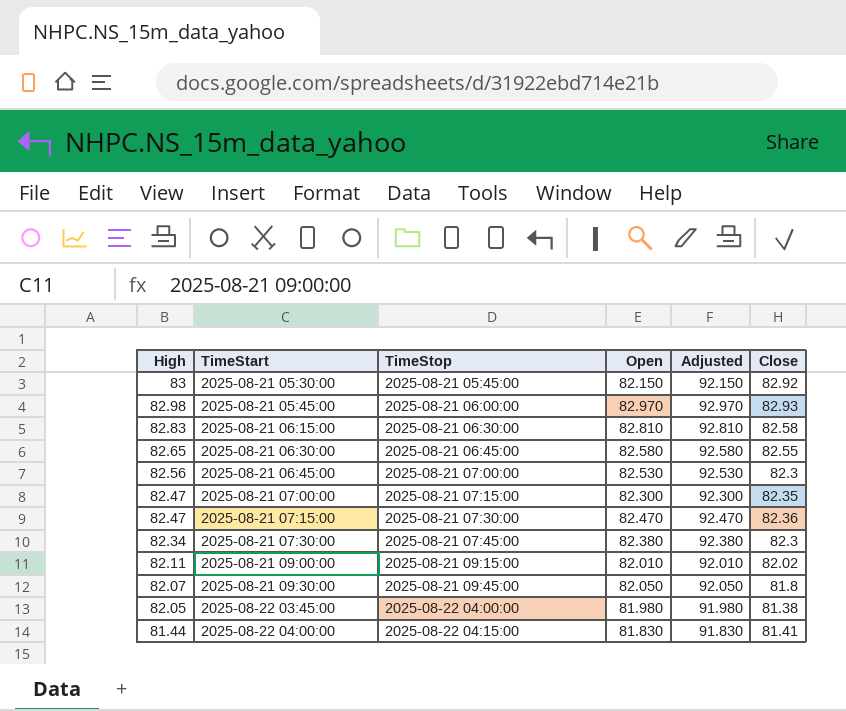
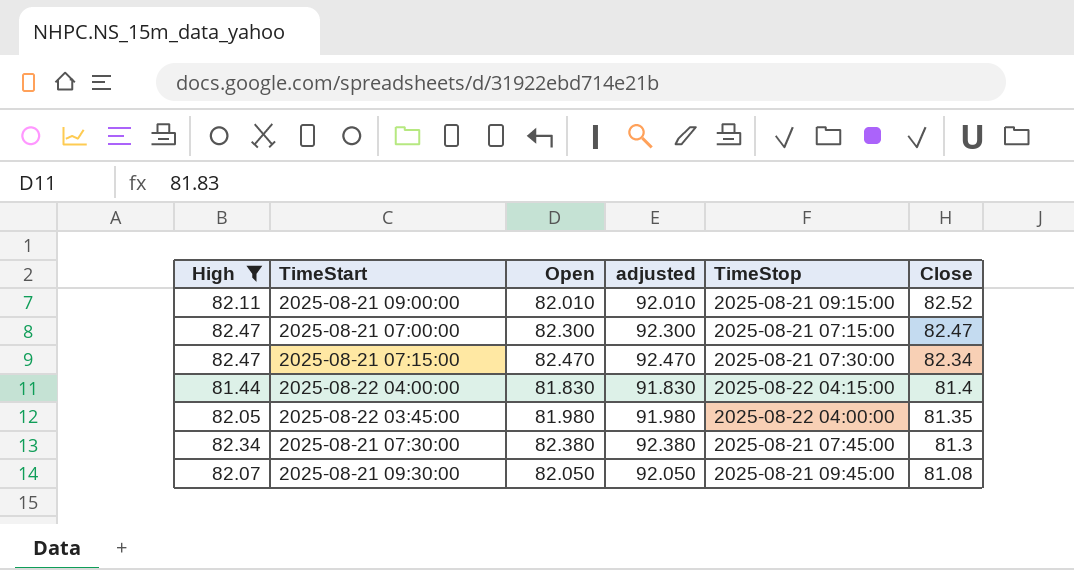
filter: none -> High <= 82.47
row order: High descending -> Close descending
column name: Adjusted -> adjusted
column TimeStop | position: 3 -> 5
2025-08-21 09:00:00 | Close: 82.02 -> 82.52
2025-08-21 07:00:00 | Close: 82.35 -> 82.47
2025-08-21 07:15:00 | Close: 82.36 -> 82.34
2025-08-22 04:00:00 | Close: 81.41 -> 81.4
2025-08-22 03:45:00 | Close: 81.38 -> 81.35
2025-08-21 07:30:00 | Close: 82.3 -> 81.3
2025-08-21 09:30:00 | Close: 81.8 -> 81.08

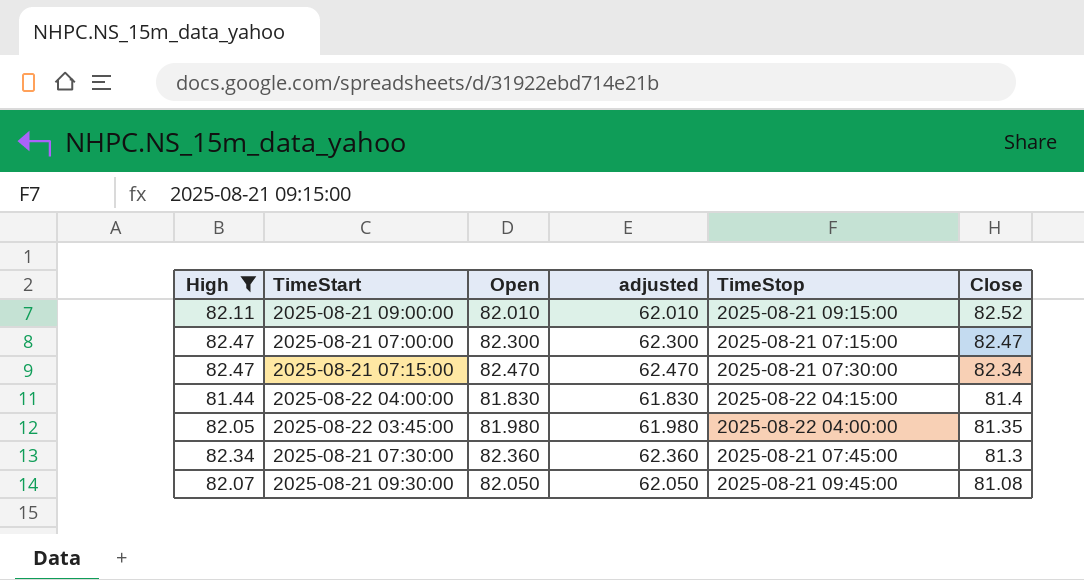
column adjusted | formula: [Open] + 10 -> [Open] - 20
2025-08-21 07:30:00 | Open: 82.380 -> 82.360

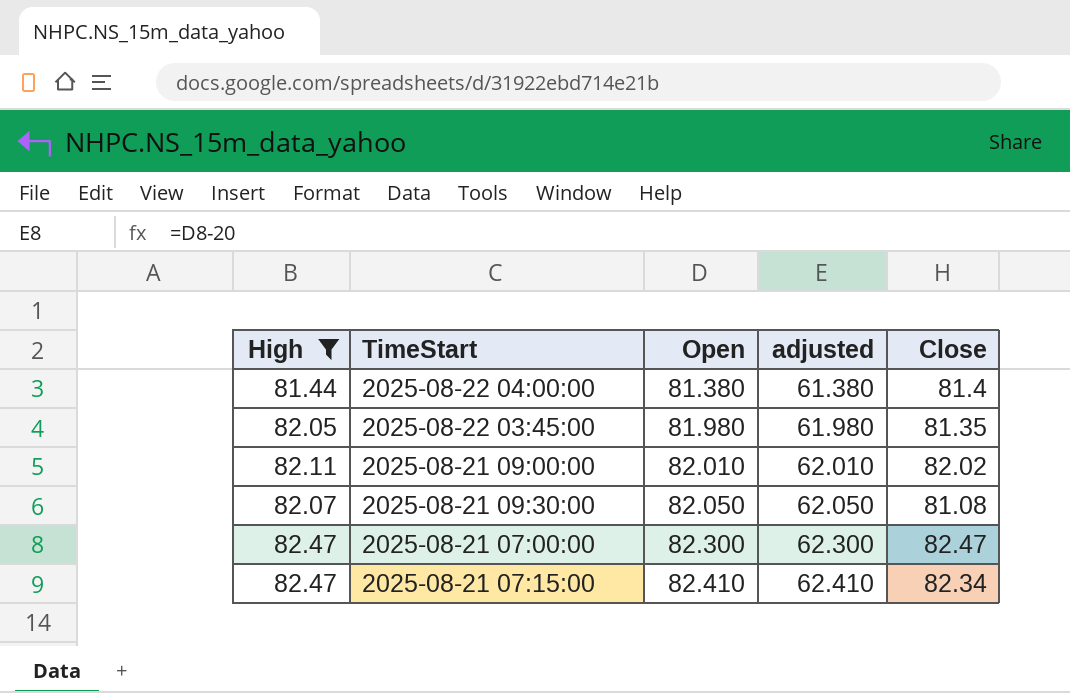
row order: Close descending -> Open ascending
column TimeStop | position: 5 -> none
row 2025-08-21 07:30:00: 82.34 | 82.360 | 62.360 | 2025-08-21 07:45:00 | 81.3 -> none
2025-08-22 04:00:00 | Open: 81.830 -> 81.380
2025-08-22 04:00:00 | adjusted: 61.830 -> 61.380
2025-08-21 09:00:00 | Close: 82.52 -> 82.02
2025-08-21 07:15:00 | Open: 82.470 -> 82.410
2025-08-21 07:15:00 | adjusted: 62.470 -> 62.410

